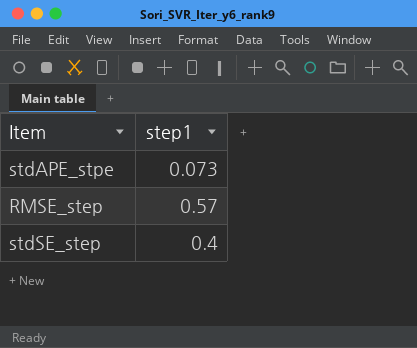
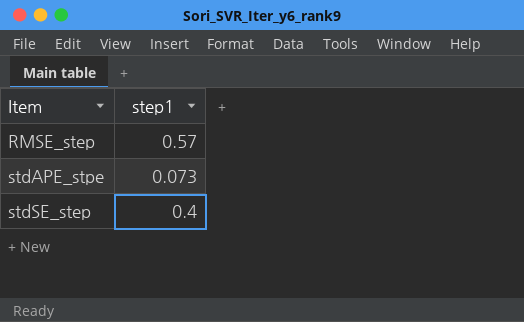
row order: none -> Item ascending

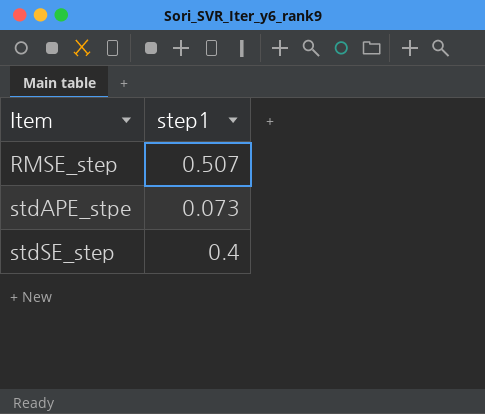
RMSE_step | step1: 0.57 -> 0.507

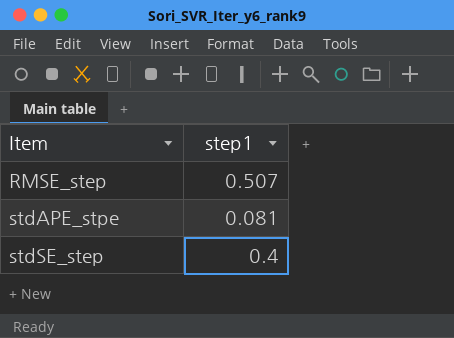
stdAPE_stpe | step1: 0.073 -> 0.081

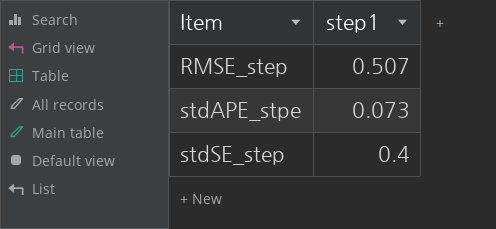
stdAPE_stpe | step1: 0.081 -> 0.073

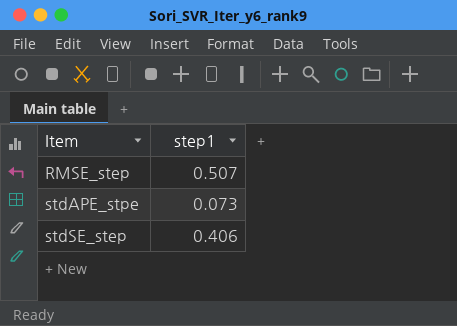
stdSE_step | step1: 0.4 -> 0.406

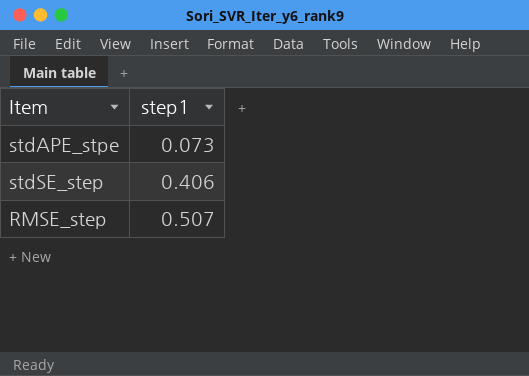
row order: Item ascending -> step1 ascending

